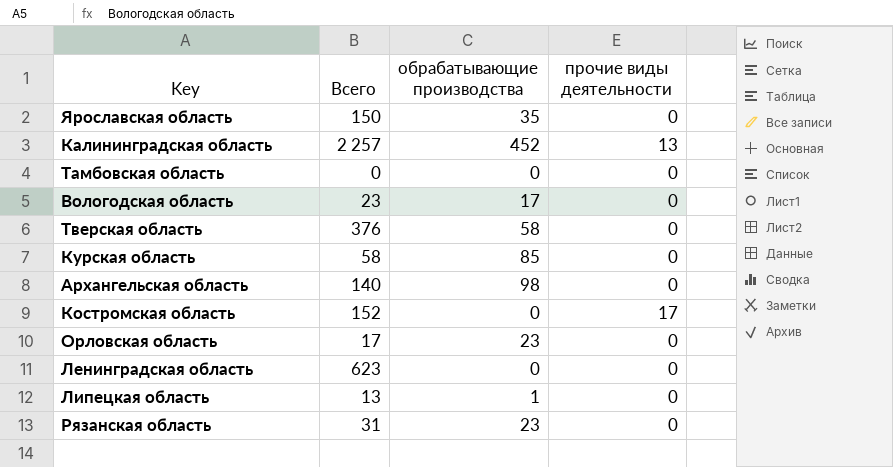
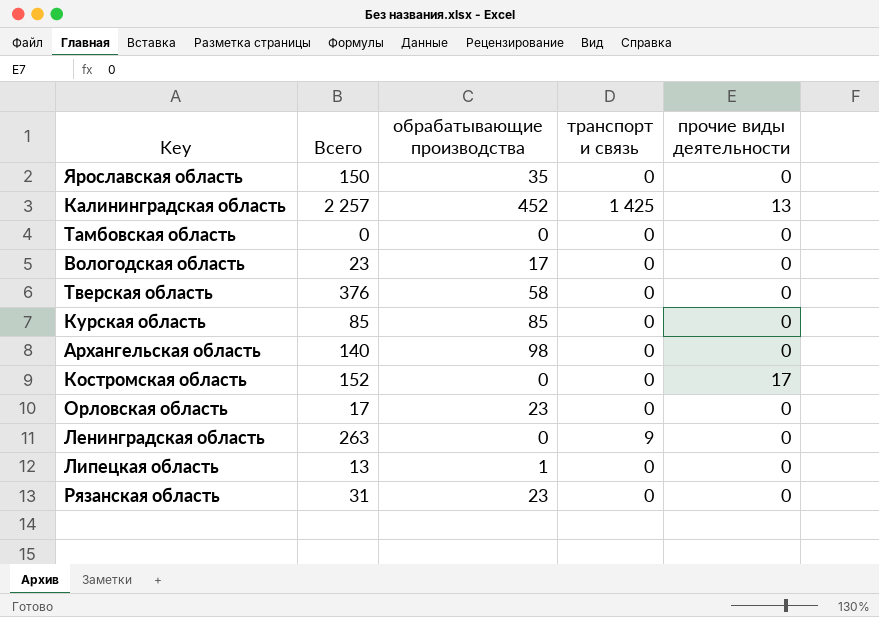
column транспорт и связь | position: none -> 4
Курская область | Всего: 58 -> 85
Ленинградская область | Всего: 623 -> 263

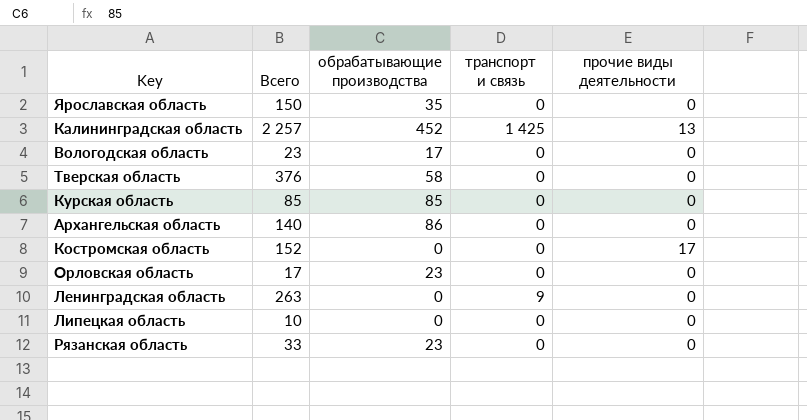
row Тамбовская область: 0 | 0 | 0 | 0 -> none
Архангельская область | обрабатывающие производства: 98 -> 86
Липецкая область | Всего: 13 -> 10
Липецкая область | обрабатывающие производства: 1 -> 0
Рязанская область | Всего: 31 -> 33

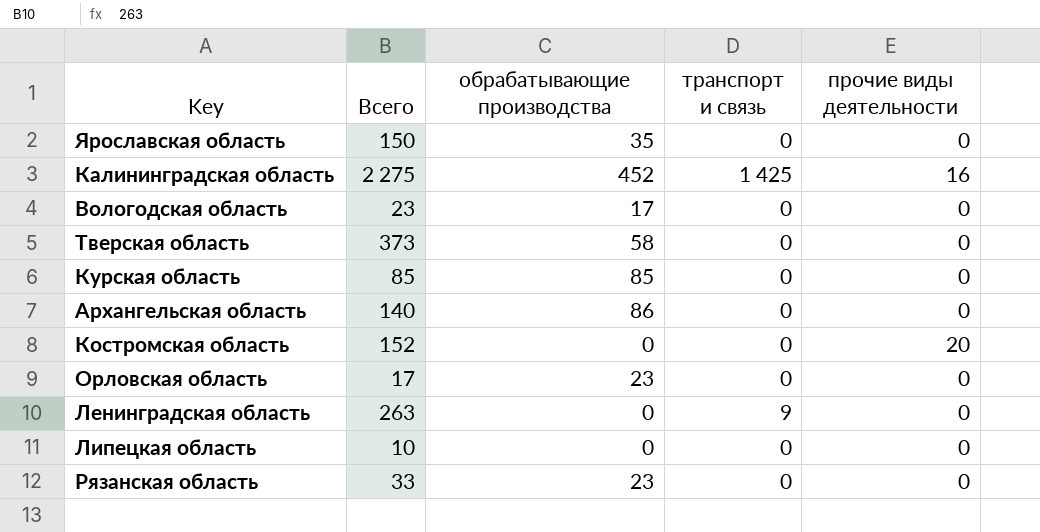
Калининградская область | Всего: 2 257 -> 2 275
Калининградская область | прочие виды деятельности: 13 -> 16
Тверская область | Всего: 376 -> 373
Костромская область | прочие виды деятельности: 17 -> 20

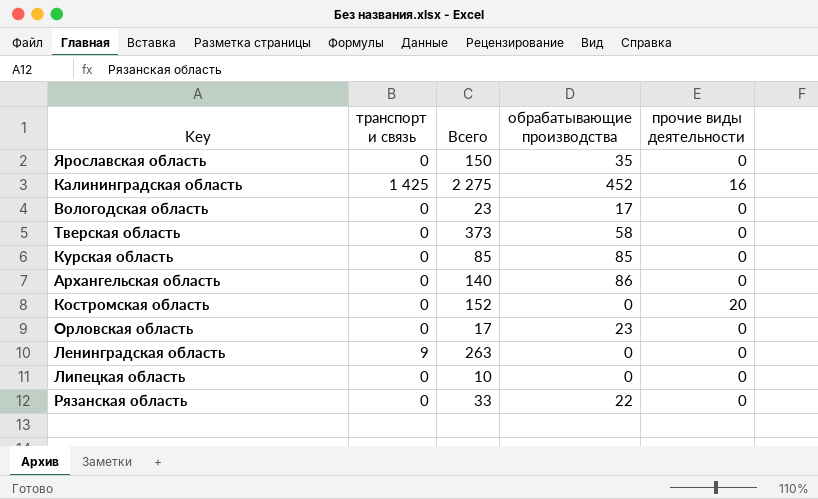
column транспорт и связь | position: 4 -> 2
Рязанская область | обрабатывающие производства: 23 -> 22

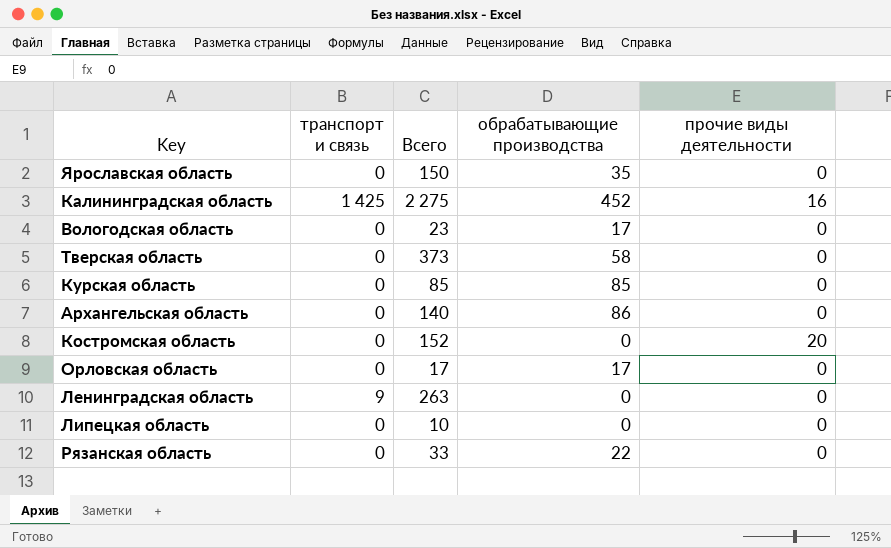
Орловская область | обрабатывающие производства: 23 -> 17

